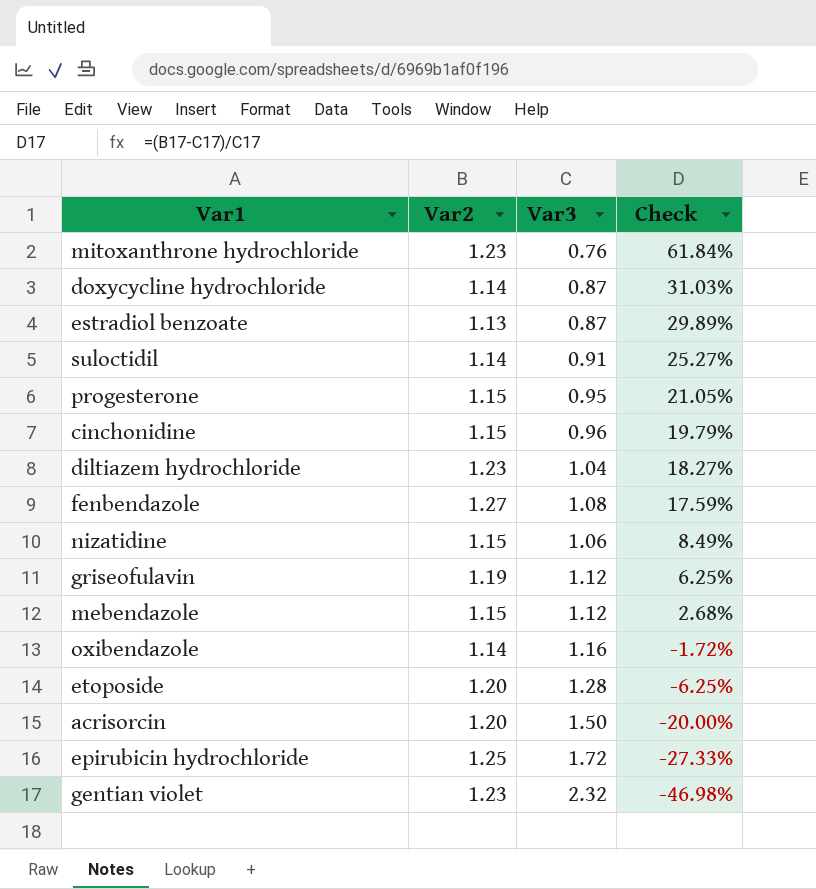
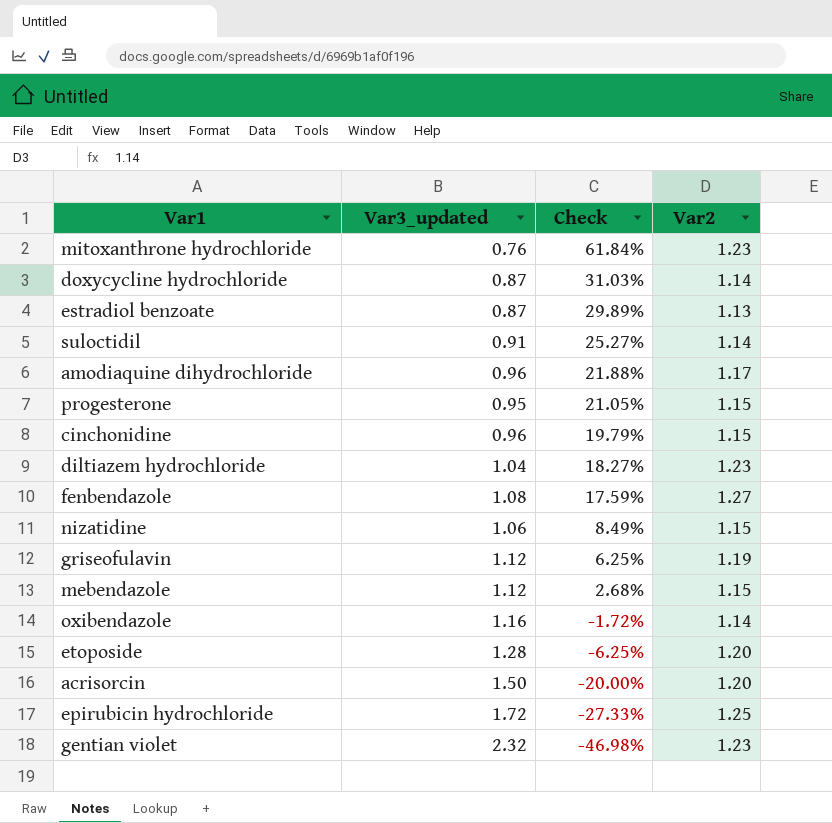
column name: Var3 -> Var3_updated
column Var2 | position: 2 -> 4
row amodiaquine dihydrochloride: none -> 0.96 | 21.88% | 1.17

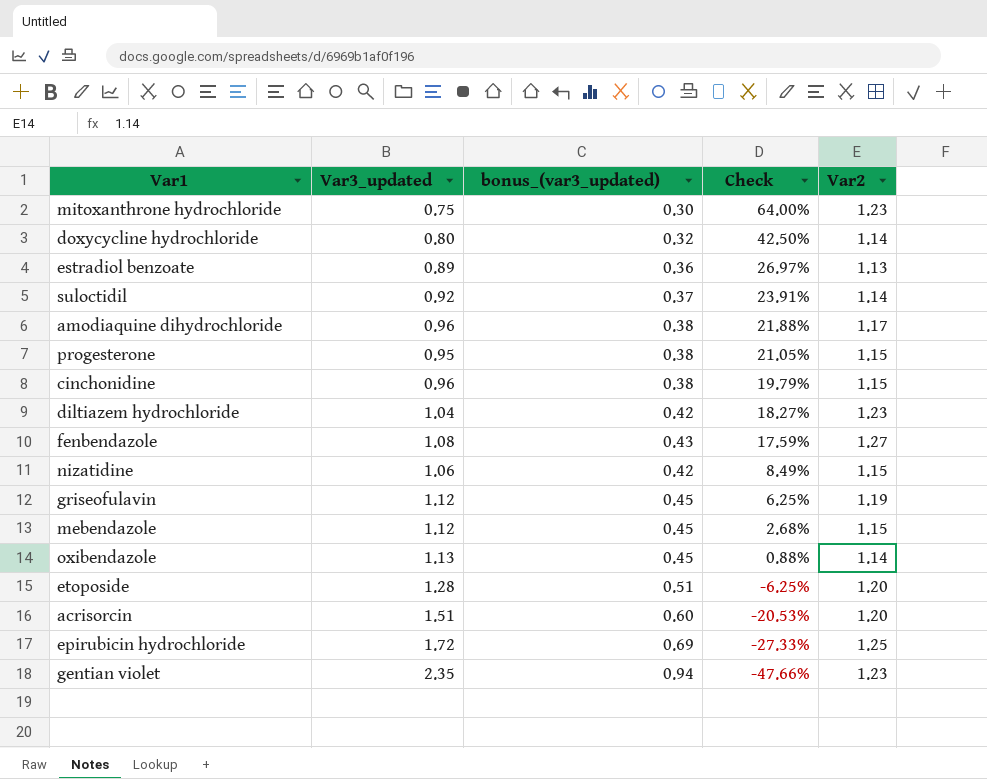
column bonus_(var3_updated) | formula: none -> [Var3_updated] * 0.4
mitoxanthrone hydrochloride | Var3_updated: 0.76 -> 0.75
mitoxanthrone hydrochloride | Check: 61.84% -> 64.00%
doxycycline hydrochloride | Var3_updated: 0.87 -> 0.80
doxycycline hydrochloride | Check: 31.03% -> 42.50%
estradiol benzoate | Var3_updated: 0.87 -> 0.89
estradiol benzoate | Check: 29.89% -> 26.97%
suloctidil | Var3_updated: 0.91 -> 0.92
suloctidil | Check: 25.27% -> 23.91%
oxibendazole | Var3_updated: 1.16 -> 1.13
oxibendazole | Check: -1.72% -> 0.88%
acrisorcin | Var3_updated: 1.50 -> 1.51
acrisorcin | Check: -20.00% -> -20.53%
gentian violet | Var3_updated: 2.32 -> 2.35
gentian violet | Check: -46.98% -> -47.66%

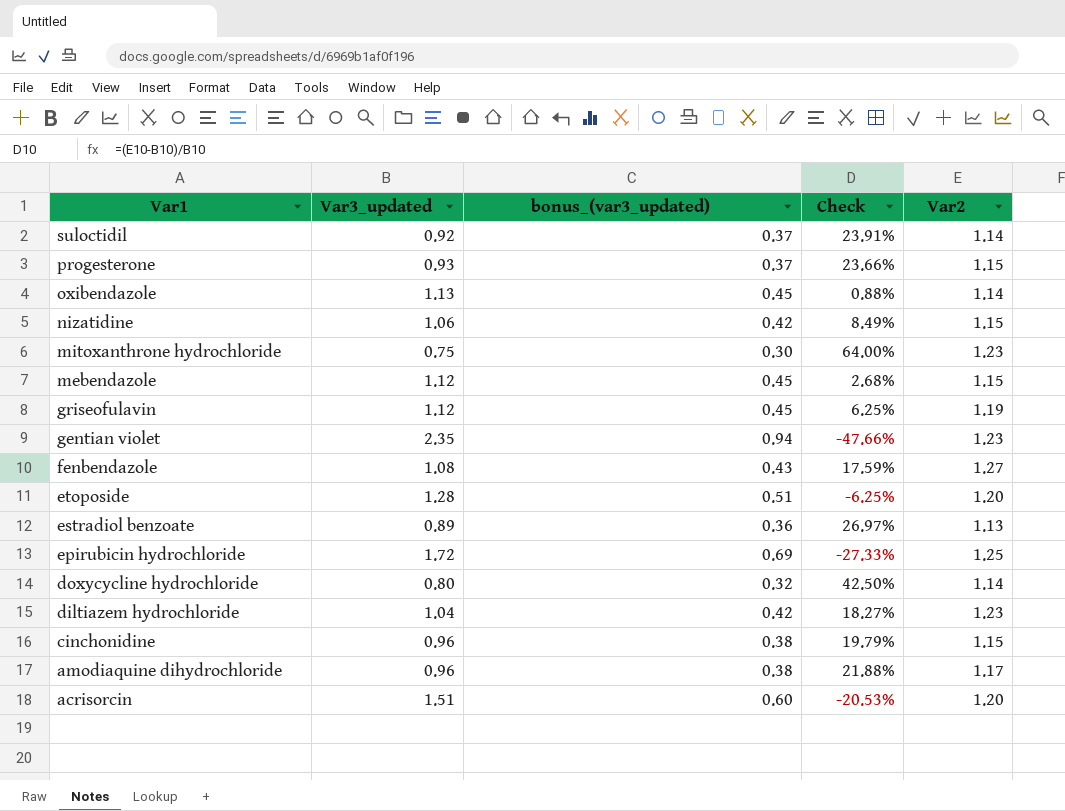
row order: Check descending -> Var1 descending
progesterone | Var3_updated: 0.95 -> 0.93
progesterone | bonus_(var3_updated): 0.38 -> 0.37
progesterone | Check: 21.05% -> 23.66%

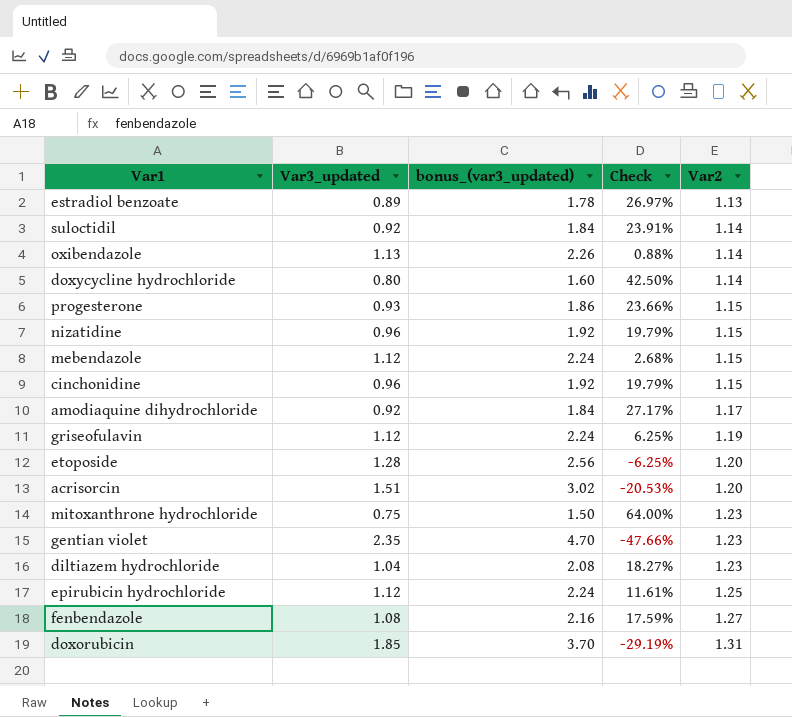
row order: Var1 descending -> Var2 ascending
column bonus_(var3_updated) | formula: [Var3_updated] * 0.4 -> [Var3_updated] * 2
nizatidine | Var3_updated: 1.06 -> 0.96
nizatidine | Check: 8.49% -> 19.79%
amodiaquine dihydrochloride | Var3_updated: 0.96 -> 0.92
amodiaquine dihydrochloride | Check: 21.88% -> 27.17%
epirubicin hydrochloride | Var3_updated: 1.72 -> 1.12
epirubicin hydrochloride | Check: -27.33% -> 11.61%
row doxorubicin: none -> 1.85 | 3.70 | -29.19% | 1.31

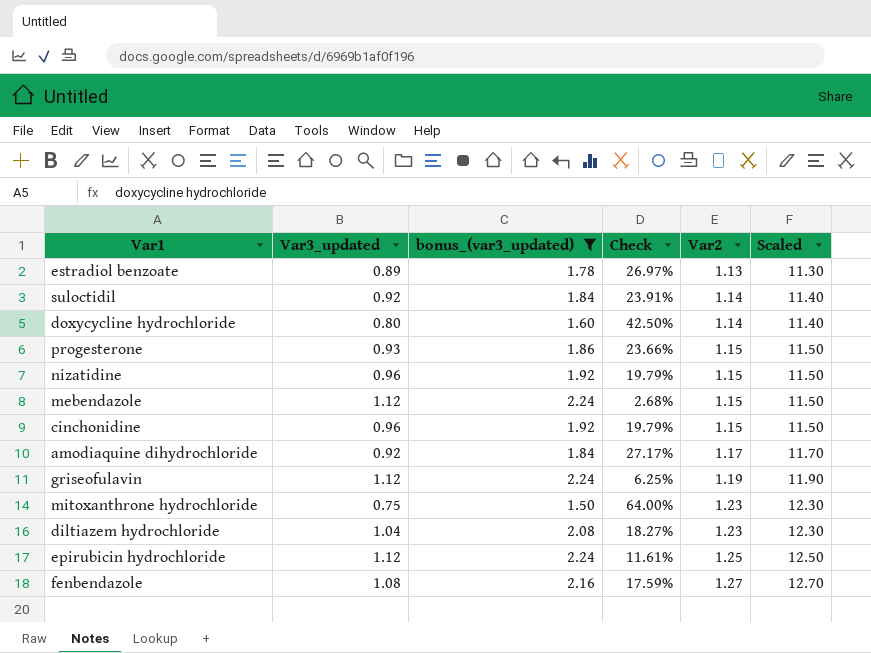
filter: none -> bonus_(var3_updated) <= 2.24
column Scaled | formula: none -> [Var2] * 10

